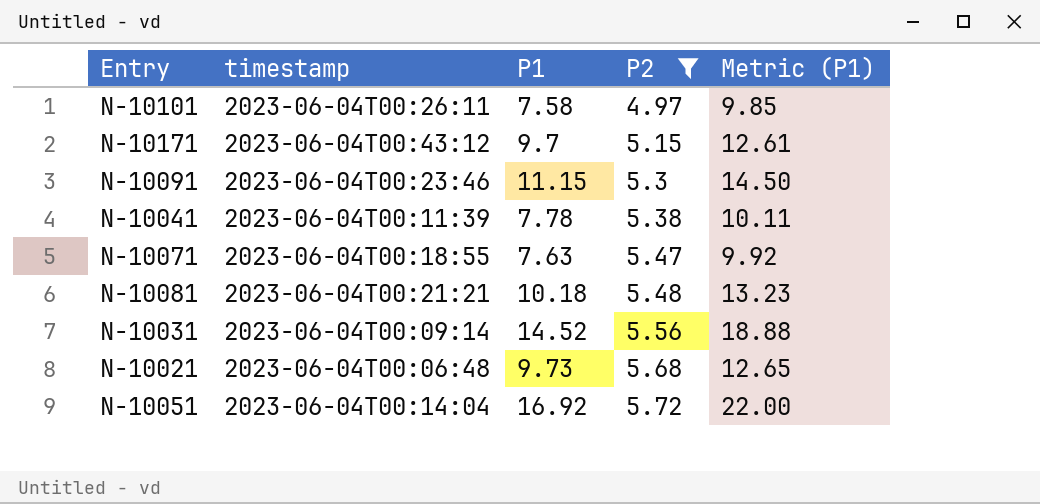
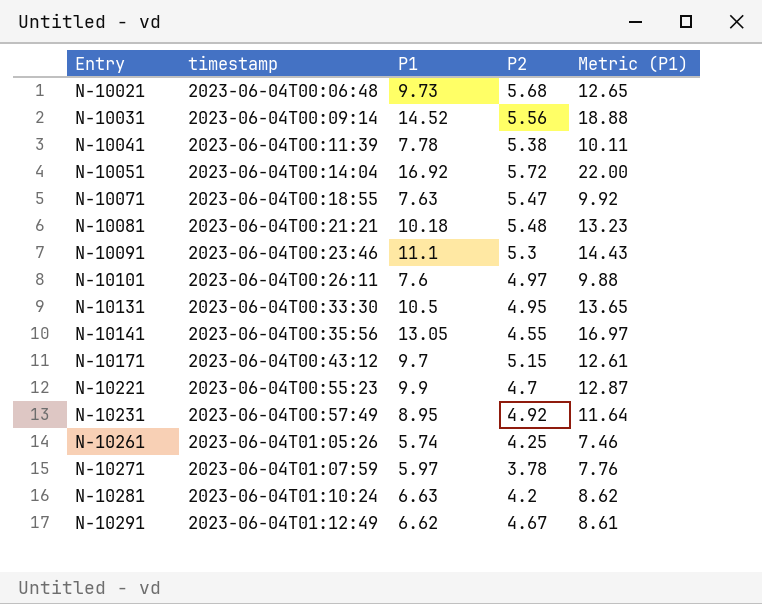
filter: P2 >= 4.97 -> none
row order: P2 ascending -> Entry ascending
N-10091 | P1: 11.15 -> 11.1
N-10091 | Metric (P1): 14.50 -> 14.43
N-10101 | P1: 7.58 -> 7.6
N-10101 | Metric (P1): 9.85 -> 9.88

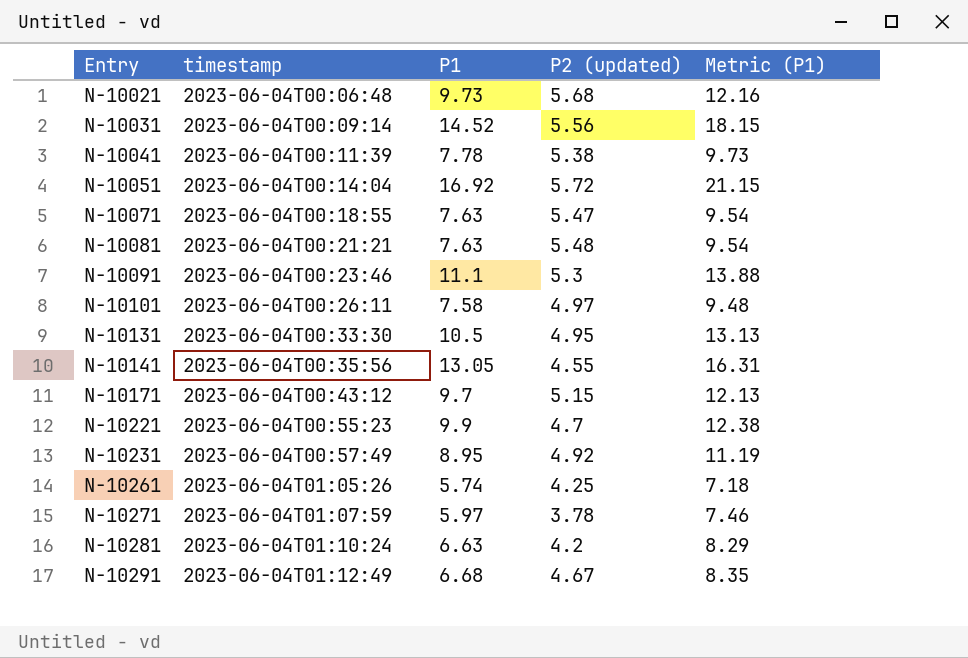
column name: P2 -> P2 (updated)
column Metric (P1) | formula: [P1] * 1.3 -> [P1] * 1.25
N-10081 | P1: 10.18 -> 7.63
N-10101 | P1: 7.6 -> 7.58
N-10291 | P1: 6.62 -> 6.68

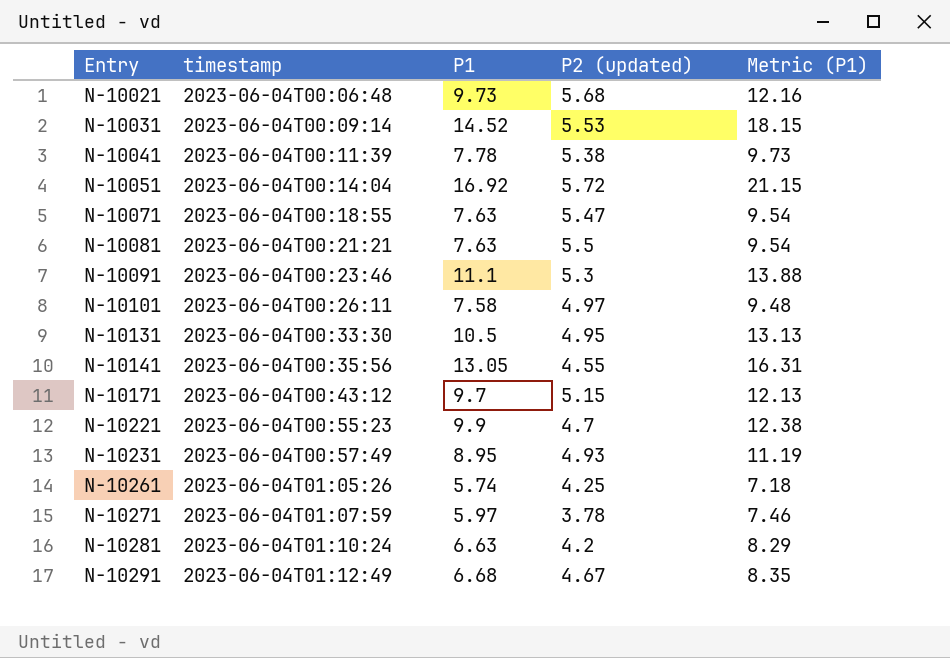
N-10031 | P2 (updated): 5.56 -> 5.53
N-10081 | P2 (updated): 5.48 -> 5.5
N-10231 | P2 (updated): 4.92 -> 4.93

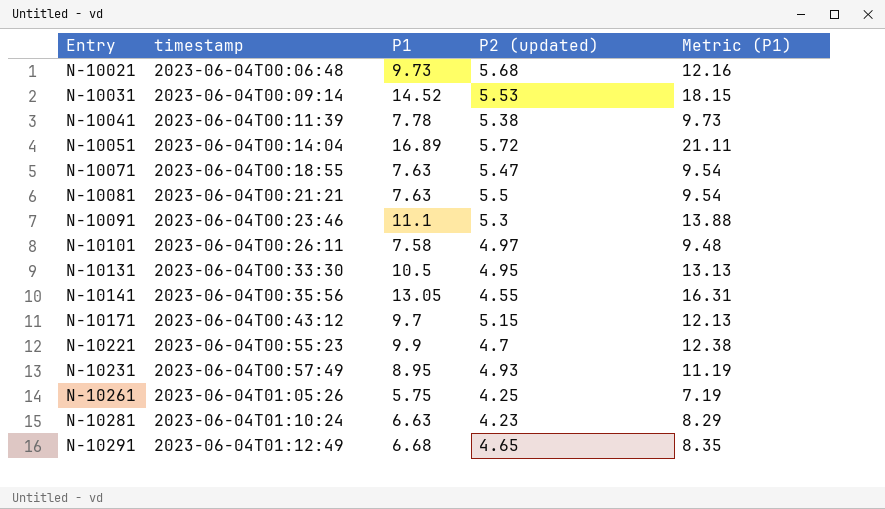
row N-10271: 2023-06-04T01:07:59 | 5.97 | 3.78 | 7.46 -> none
N-10051 | P1: 16.92 -> 16.89
N-10051 | Metric (P1): 21.15 -> 21.11
N-10261 | P1: 5.74 -> 5.75
N-10261 | Metric (P1): 7.18 -> 7.19
N-10281 | P2 (updated): 4.2 -> 4.23
N-10291 | P2 (updated): 4.67 -> 4.65

